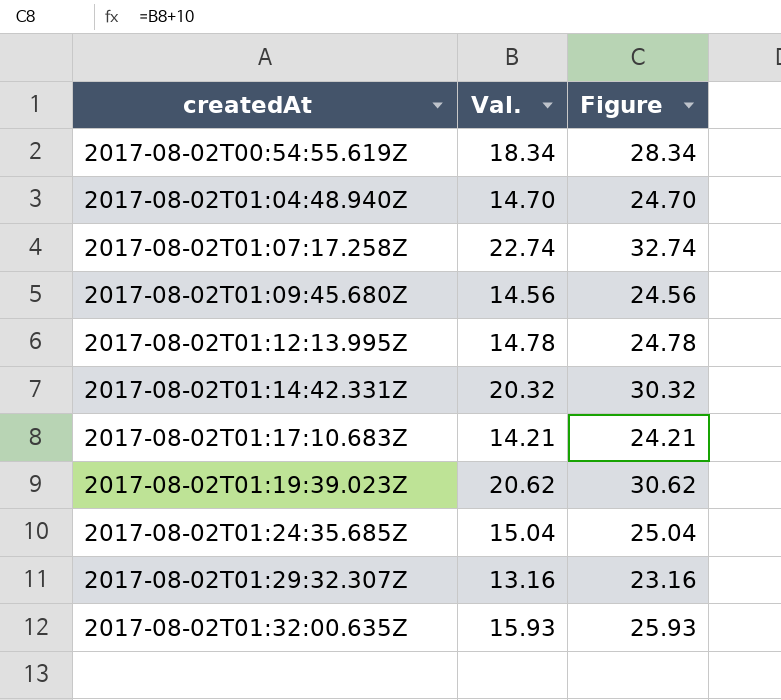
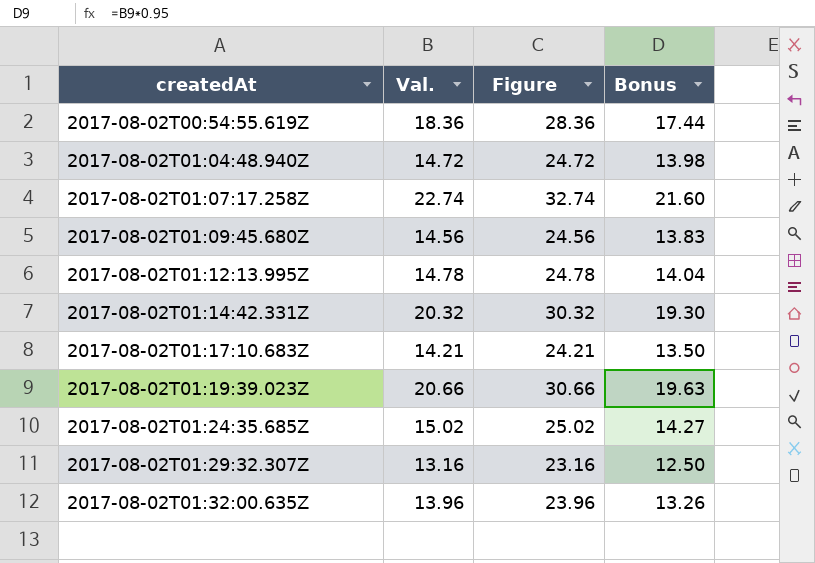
column Bonus | formula: none -> [Val.] * 0.95
2017-08-02T00:54:55.619Z | Val.: 18.34 -> 18.36
2017-08-02T00:54:55.619Z | Figure: 28.34 -> 28.36
2017-08-02T01:04:48.940Z | Val.: 14.70 -> 14.72
2017-08-02T01:04:48.940Z | Figure: 24.70 -> 24.72
2017-08-02T01:19:39.023Z | Val.: 20.62 -> 20.66
2017-08-02T01:19:39.023Z | Figure: 30.62 -> 30.66
2017-08-02T01:24:35.685Z | Val.: 15.04 -> 15.02
2017-08-02T01:24:35.685Z | Figure: 25.04 -> 25.02
2017-08-02T01:32:00.635Z | Val.: 15.93 -> 13.96
2017-08-02T01:32:00.635Z | Figure: 25.93 -> 23.96

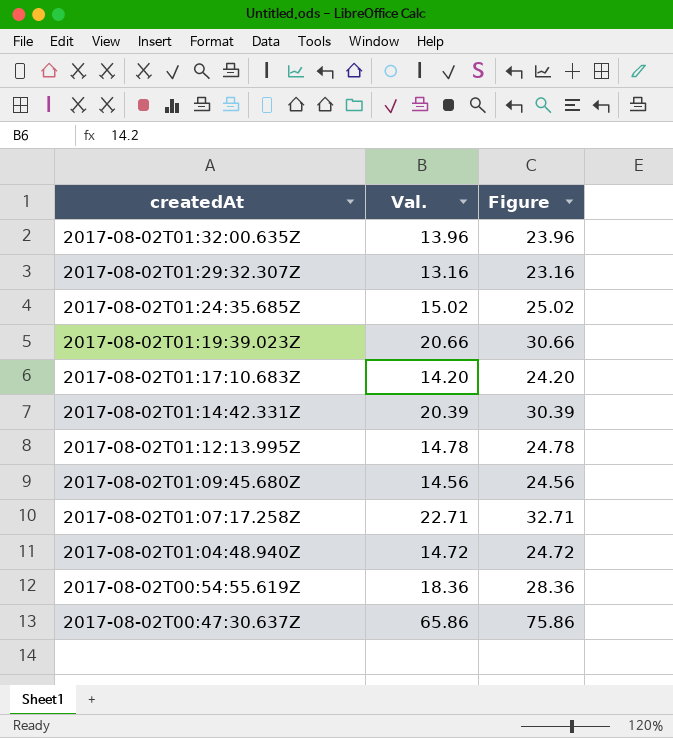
row order: createdAt ascending -> createdAt descending
column Bonus | formula: [Val.] * 0.95 -> none
2017-08-02T01:17:10.683Z | Val.: 14.21 -> 14.20
2017-08-02T01:17:10.683Z | Figure: 24.21 -> 24.20
2017-08-02T01:14:42.331Z | Val.: 20.32 -> 20.39
2017-08-02T01:14:42.331Z | Figure: 30.32 -> 30.39
2017-08-02T01:07:17.258Z | Val.: 22.74 -> 22.71
2017-08-02T01:07:17.258Z | Figure: 32.74 -> 32.71
row 2017-08-02T00:47:30.637Z: none -> 65.86 | 75.86

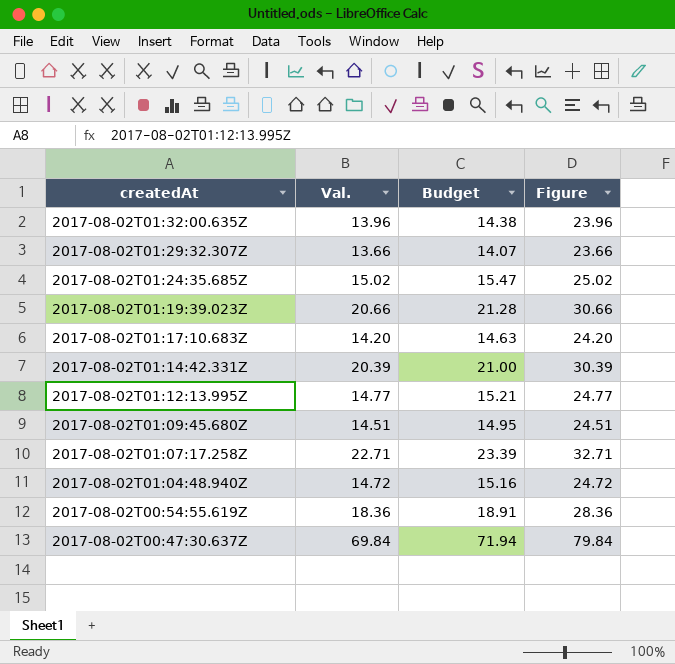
column Budget | formula: none -> [Val.] * 1.03
2017-08-02T01:29:32.307Z | Val.: 13.16 -> 13.66
2017-08-02T01:29:32.307Z | Figure: 23.16 -> 23.66
2017-08-02T01:12:13.995Z | Val.: 14.78 -> 14.77
2017-08-02T01:12:13.995Z | Figure: 24.78 -> 24.77
2017-08-02T01:09:45.680Z | Val.: 14.56 -> 14.51
2017-08-02T01:09:45.680Z | Figure: 24.56 -> 24.51
2017-08-02T00:47:30.637Z | Val.: 65.86 -> 69.84
2017-08-02T00:47:30.637Z | Figure: 75.86 -> 79.84

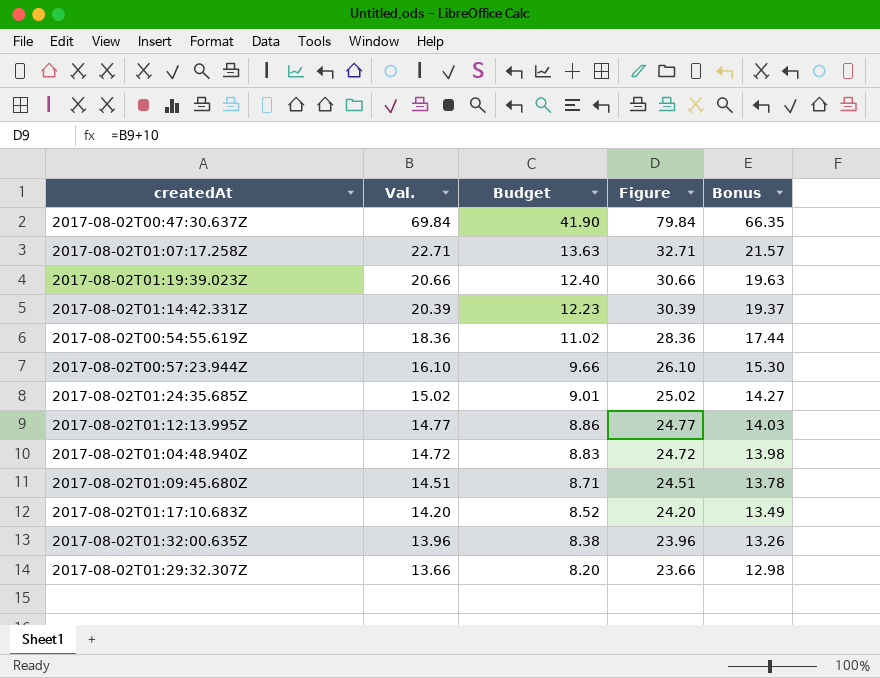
row order: createdAt descending -> Val. descending
column Budget | formula: [Val.] * 1.03 -> [Val.] * 0.6
column Bonus | formula: none -> [Val.] * 0.95
row 2017-08-02T00:57:23.944Z: none -> 16.10 | 9.66 | 26.10 | 15.30

